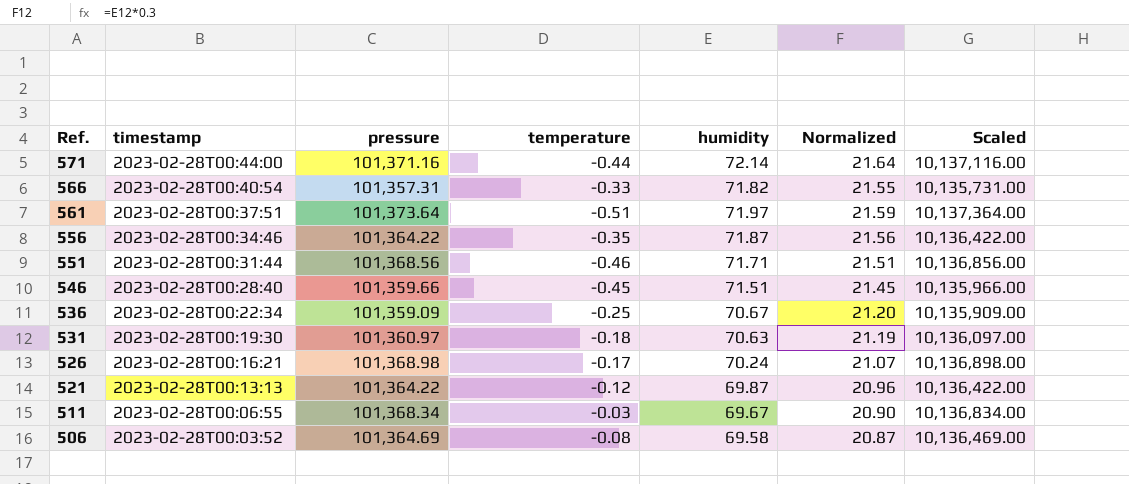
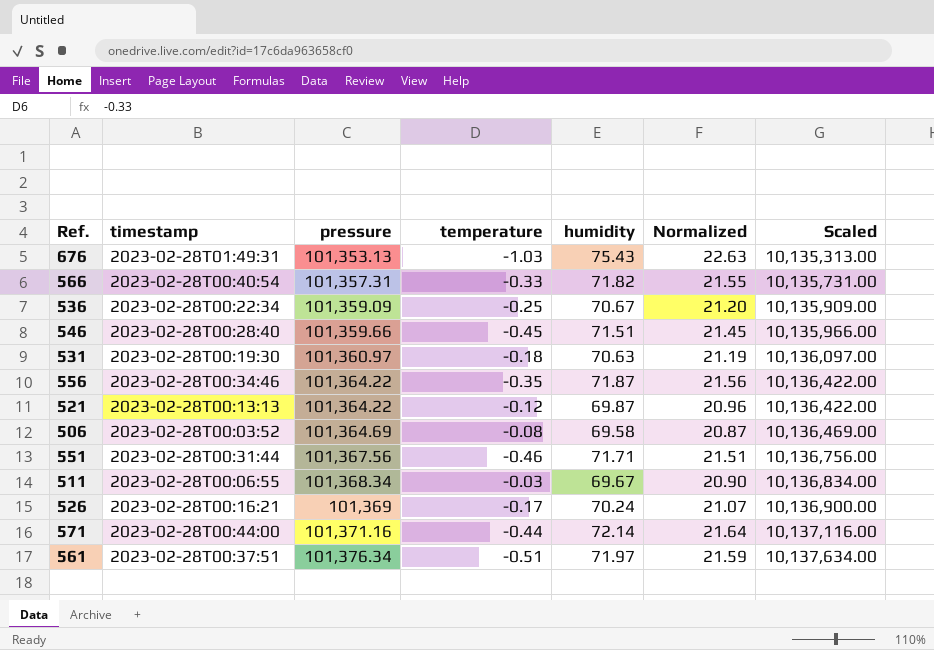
row order: Ref. descending -> pressure ascending
row 676: none -> 2023-02-28T01:49:31 | 101,353.13 | -1.03 | 75.43 | 22.63 | 10,135,313.00
551 | pressure: 101,368.56 -> 101,367.56
551 | Scaled: 10,136,856.00 -> 10,136,756.00
526 | pressure: 101,368.98 -> 101,369
526 | Scaled: 10,136,898.00 -> 10,136,900.00
561 | pressure: 101,373.64 -> 101,376.34
561 | Scaled: 10,137,364.00 -> 10,137,634.00

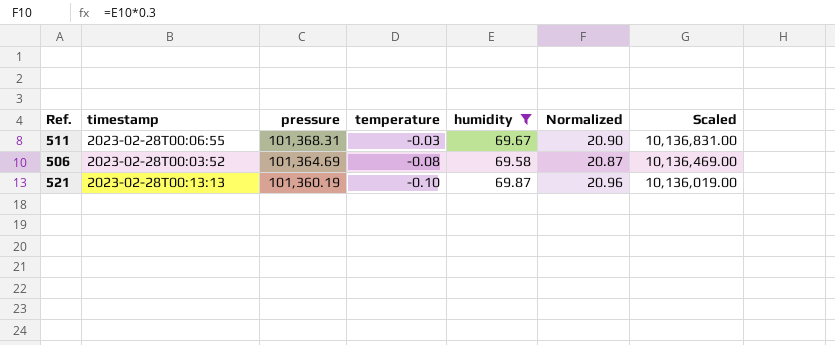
filter: none -> humidity <= 69.87
row order: pressure ascending -> pressure descending
511 | pressure: 101,368.34 -> 101,368.31
511 | Scaled: 10,136,834.00 -> 10,136,831.00
521 | pressure: 101,364.22 -> 101,360.19
521 | temperature: -0.12 -> -0.10
521 | Scaled: 10,136,422.00 -> 10,136,019.00

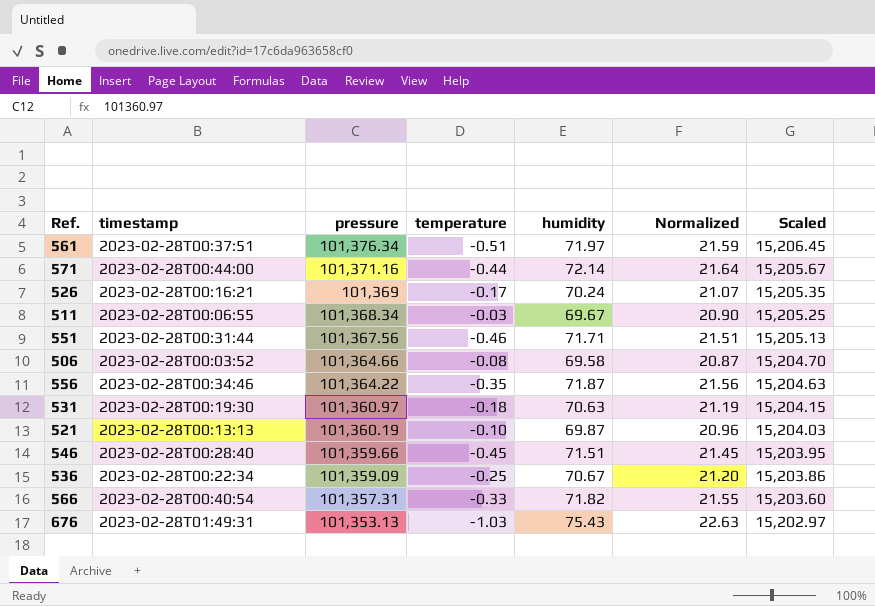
filter: humidity <= 69.87 -> none
column Scaled | formula: [pressure] * 100 -> [pressure] * 0.15
511 | pressure: 101,368.31 -> 101,368.34
506 | pressure: 101,364.69 -> 101,364.66

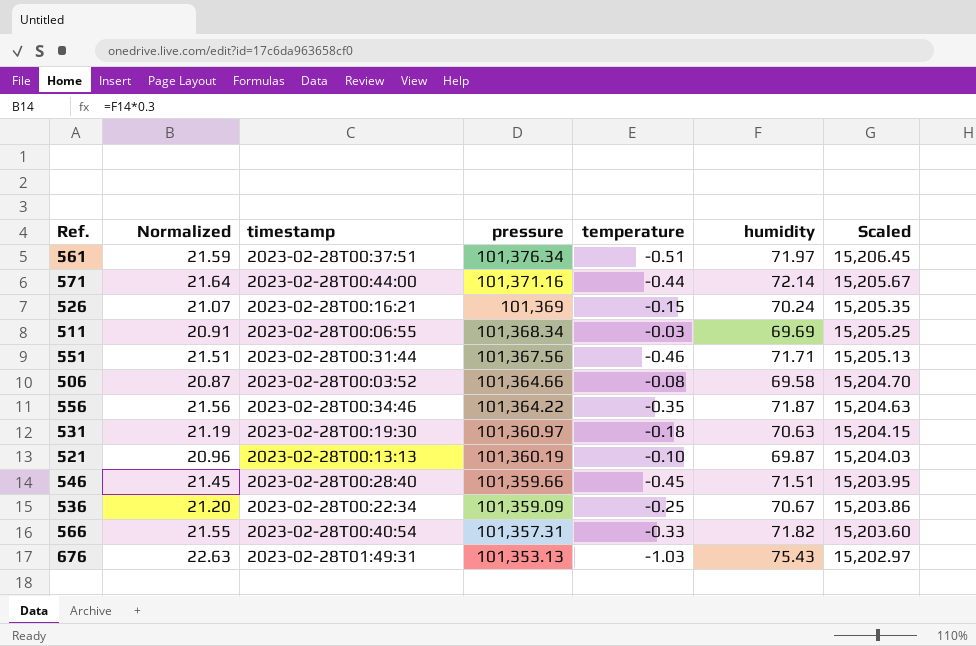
column Normalized | position: 6 -> 2
526 | temperature: -0.17 -> -0.15
511 | Normalized: 20.90 -> 20.91
511 | humidity: 69.67 -> 69.69

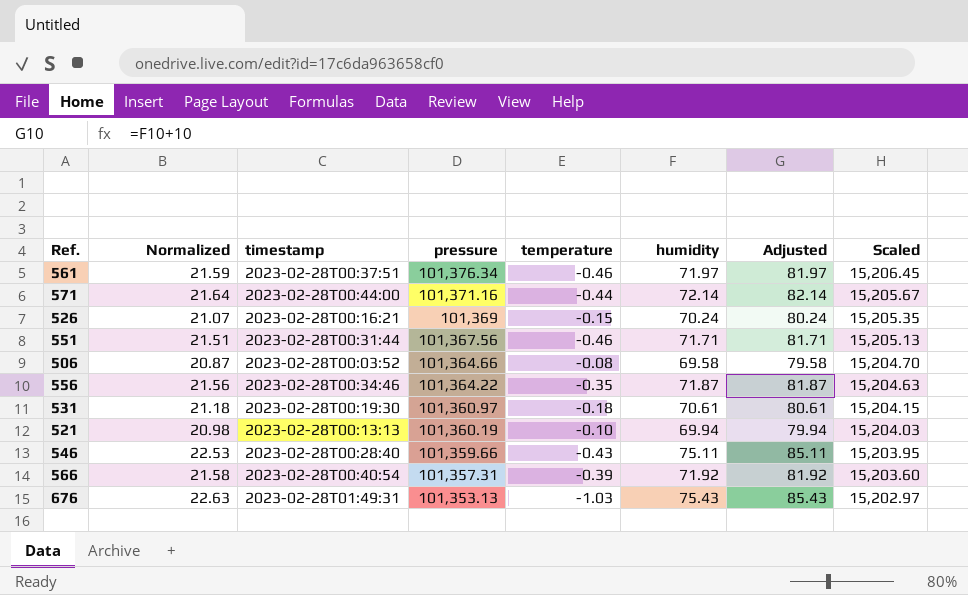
column Adjusted | formula: none -> [humidity] + 10
row 511: 20.91 | 2023-02-28T00:06:55 | 101,368.34 | -0.03 | 69.69 | 15,205.25 -> none
row 536: 21.20 | 2023-02-28T00:22:34 | 101,359.09 | -0.25 | 70.67 | 15,203.86 -> none
561 | temperature: -0.51 -> -0.46
531 | Normalized: 21.19 -> 21.18
531 | humidity: 70.63 -> 70.61
521 | Normalized: 20.96 -> 20.98
521 | humidity: 69.87 -> 69.94
546 | Normalized: 21.45 -> 22.53
546 | temperature: -0.45 -> -0.43
546 | humidity: 71.51 -> 75.11
566 | Normalized: 21.55 -> 21.58
566 | temperature: -0.33 -> -0.39
566 | humidity: 71.82 -> 71.92

